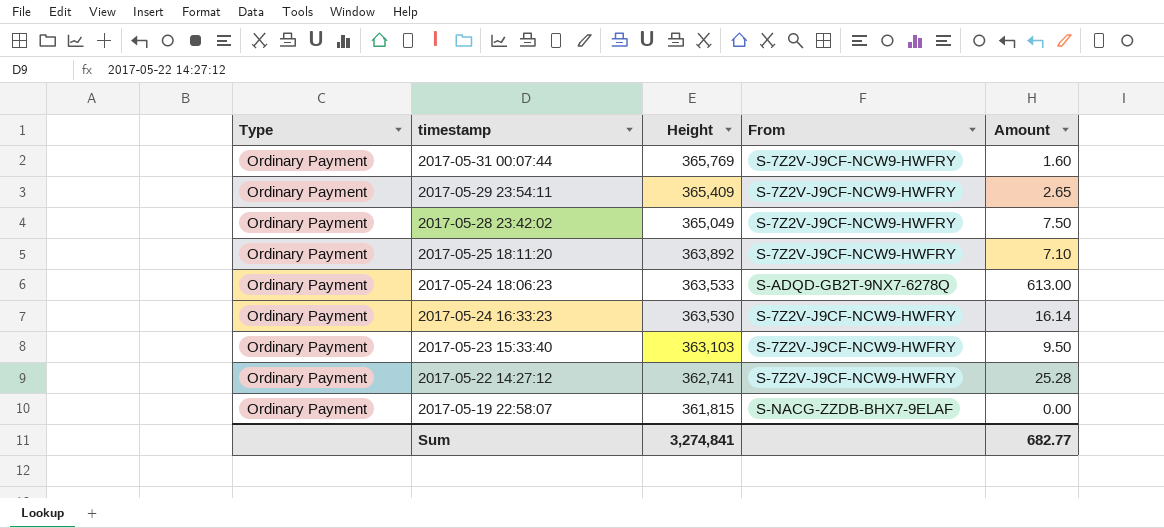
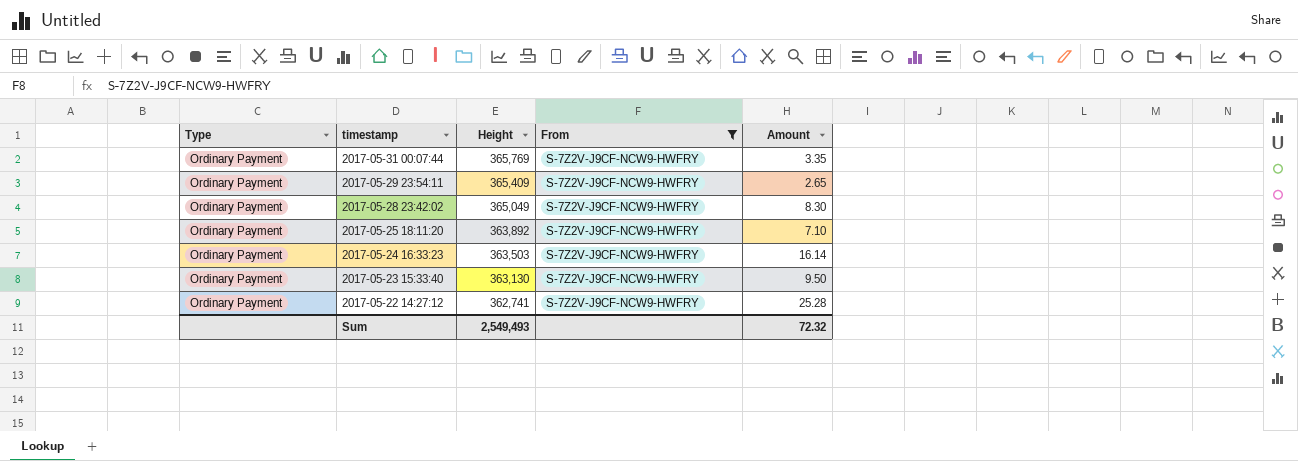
filter: none -> From = S-7Z2V-J9CF-NCW9-HWFRY
2017-05-31 00:07:44 | Amount: 1.60 -> 3.35
2017-05-28 23:42:02 | Amount: 7.50 -> 8.30
2017-05-24 16:33:23 | Height: 363,530 -> 363,503
2017-05-23 15:33:40 | Height: 363,103 -> 363,130
Sum | Height: 3,274,841 -> 2,549,493
Sum | Amount: 682.77 -> 72.32

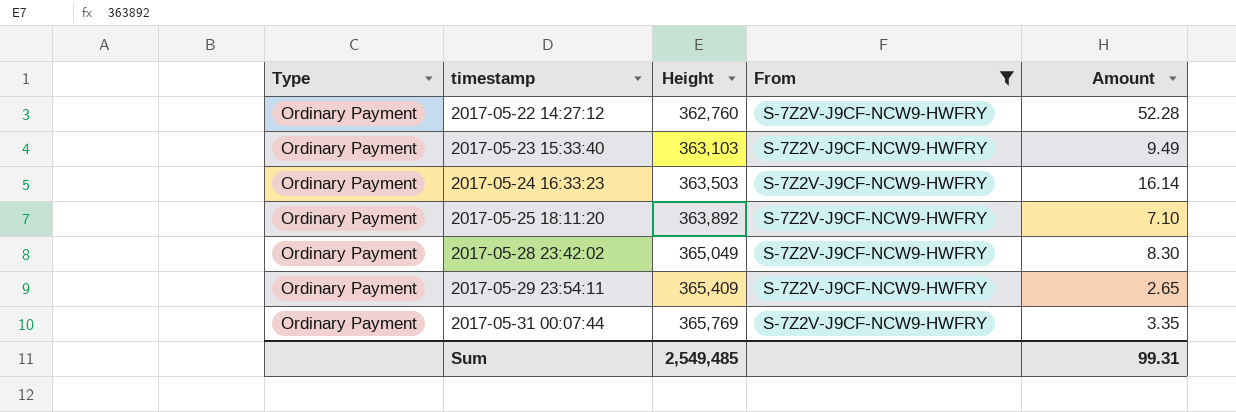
row order: timestamp descending -> timestamp ascending
2017-05-22 14:27:12 | Height: 362,741 -> 362,760
2017-05-22 14:27:12 | Amount: 25.28 -> 52.28
2017-05-23 15:33:40 | Height: 363,130 -> 363,103
2017-05-23 15:33:40 | Amount: 9.50 -> 9.49
Sum | Height: 2,549,493 -> 2,549,485
Sum | Amount: 72.32 -> 99.31

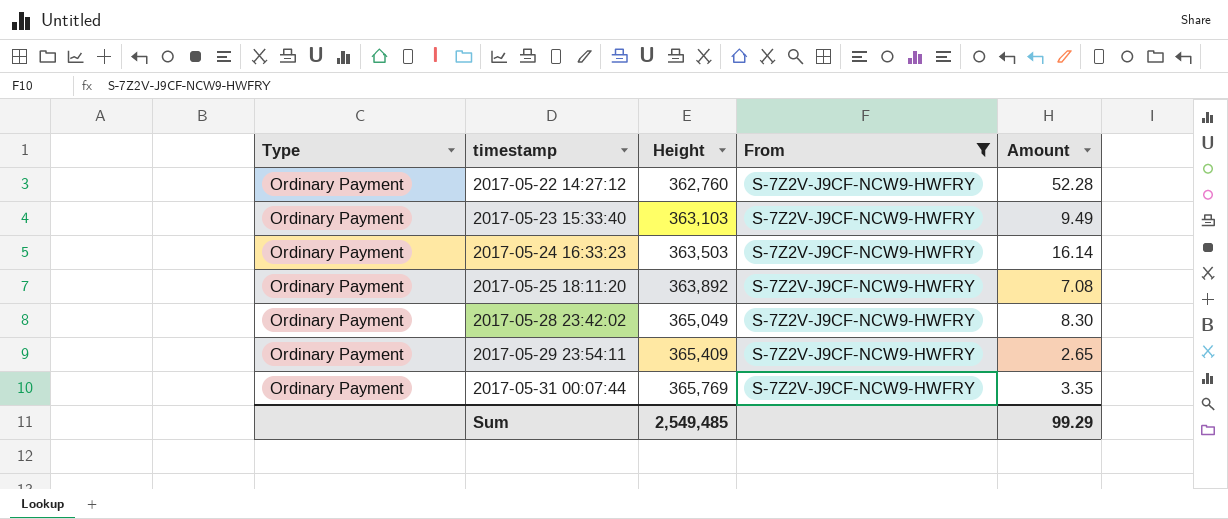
2017-05-25 18:11:20 | Amount: 7.10 -> 7.08
Sum | Amount: 99.31 -> 99.29

